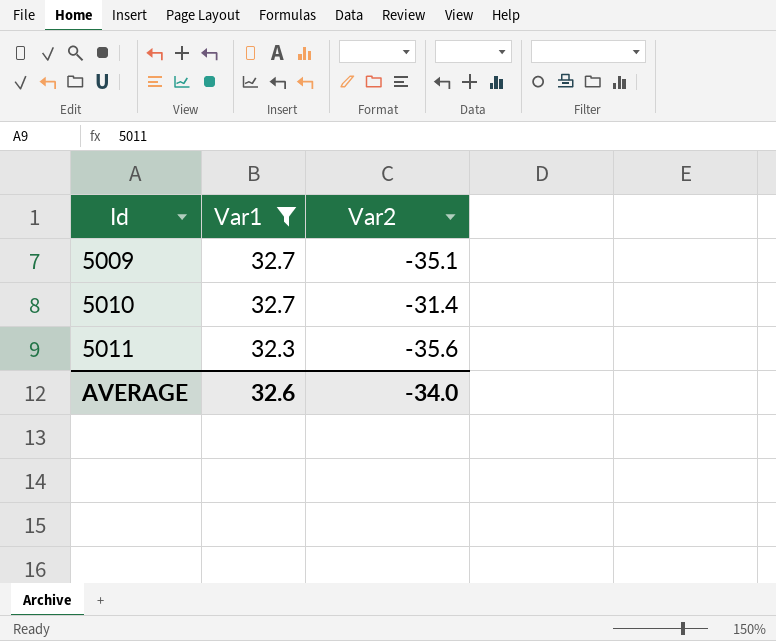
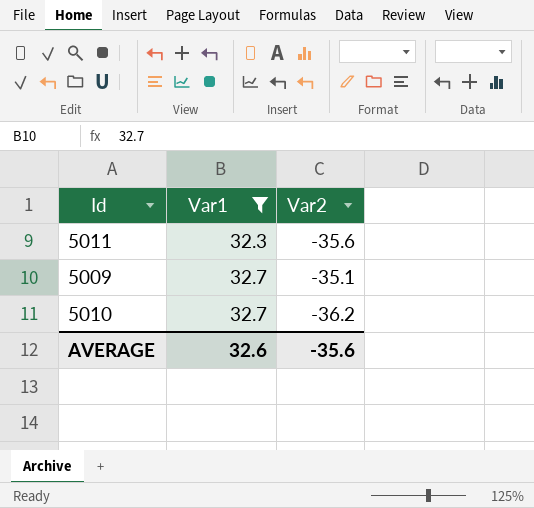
row order: Id ascending -> Var1 ascending
5010 | Var2: -31.4 -> -36.2
AVERAGE | Var2: -34.0 -> -35.6

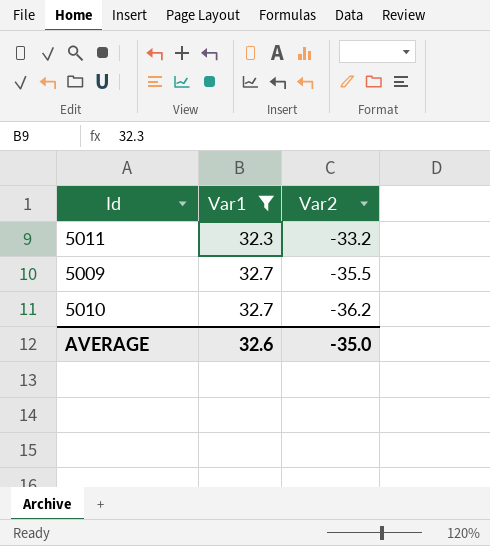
5011 | Var2: -35.6 -> -33.2
5009 | Var2: -35.1 -> -35.5
AVERAGE | Var2: -35.6 -> -35.0

